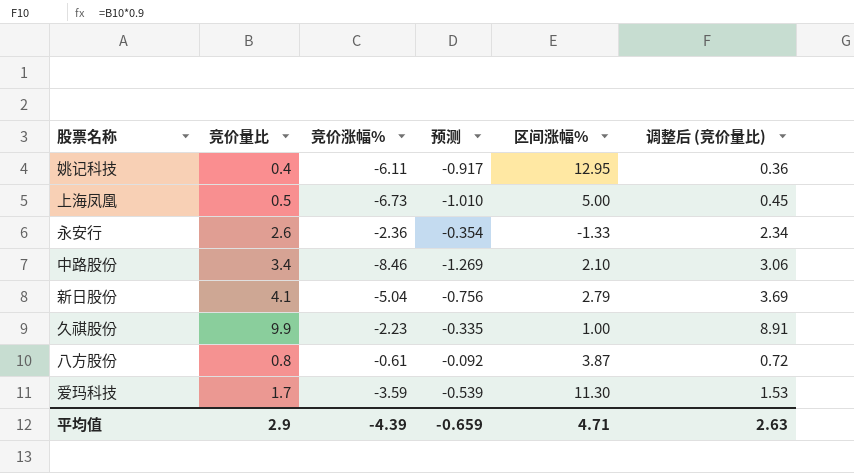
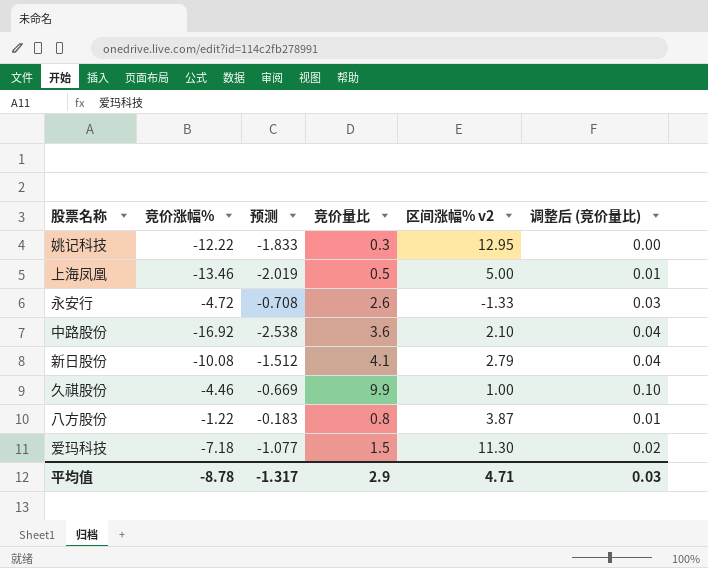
column 竞价量比 | position: 2 -> 4
column name: 区间涨幅% -> 区间涨幅% v2
column 调整后 (竞价量比) | formula: [竞价量比] * 0.9 -> [竞价量比] * 0.01
姚记科技 | 竞价涨幅%: -6.11 -> -12.22
姚记科技 | 预测: -0.917 -> -1.833
姚记科技 | 竞价量比: 0.4 -> 0.3
上海凤凰 | 竞价涨幅%: -6.73 -> -13.46
上海凤凰 | 预测: -1.010 -> -2.019
永安行 | 竞价涨幅%: -2.36 -> -4.72
永安行 | 预测: -0.354 -> -0.708
中路股份 | 竞价涨幅%: -8.46 -> -16.92
中路股份 | 预测: -1.269 -> -2.538
中路股份 | 竞价量比: 3.4 -> 3.6
新日股份 | 竞价涨幅%: -5.04 -> -10.08
新日股份 | 预测: -0.756 -> -1.512
久祺股份 | 竞价涨幅%: -2.23 -> -4.46
久祺股份 | 预测: -0.335 -> -0.669
八方股份 | 竞价涨幅%: -0.61 -> -1.22
八方股份 | 预测: -0.092 -> -0.183
爱玛科技 | 竞价涨幅%: -3.59 -> -7.18
爱玛科技 | 预测: -0.539 -> -1.077
爱玛科技 | 竞价量比: 1.7 -> 1.5
平均值 | 竞价涨幅%: -4.39 -> -8.78
平均值 | 预测: -0.659 -> -1.317
平均值 | 调整后 (竞价量比): 2.63 -> 0.03

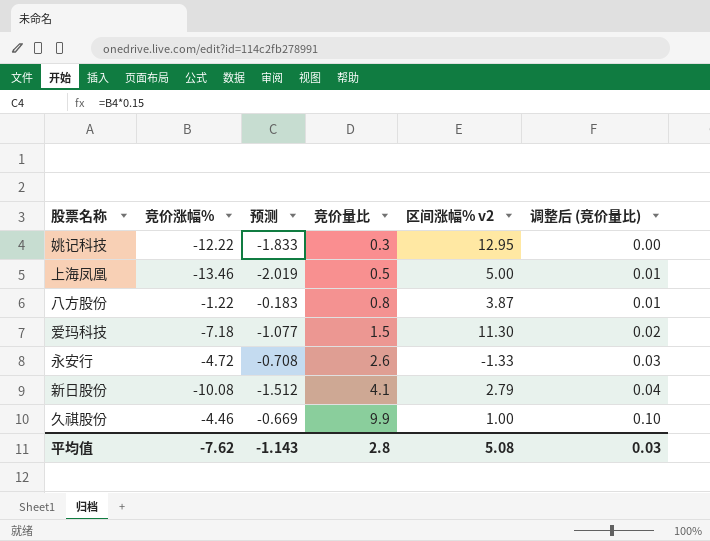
row order: none -> 竞价量比 ascending
row 中路股份: -16.92 | -2.538 | 3.6 | 2.10 | 0.04 -> none
平均值 | 竞价涨幅%: -8.78 -> -7.62
平均值 | 预测: -1.317 -> -1.143
平均值 | 竞价量比: 2.9 -> 2.8
平均值 | 区间涨幅% v2: 4.71 -> 5.08

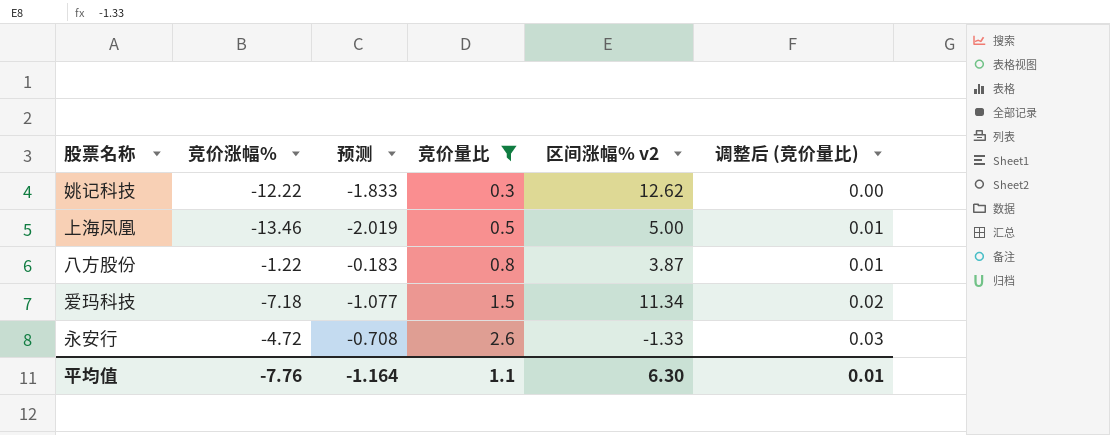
filter: none -> 竞价量比 <= 2.6
姚记科技 | 区间涨幅% v2: 12.95 -> 12.62
爱玛科技 | 区间涨幅% v2: 11.30 -> 11.34
平均值 | 竞价涨幅%: -7.62 -> -7.76
平均值 | 预测: -1.143 -> -1.164
平均值 | 竞价量比: 2.8 -> 1.1
平均值 | 区间涨幅% v2: 5.08 -> 6.30
平均值 | 调整后 (竞价量比): 0.03 -> 0.01

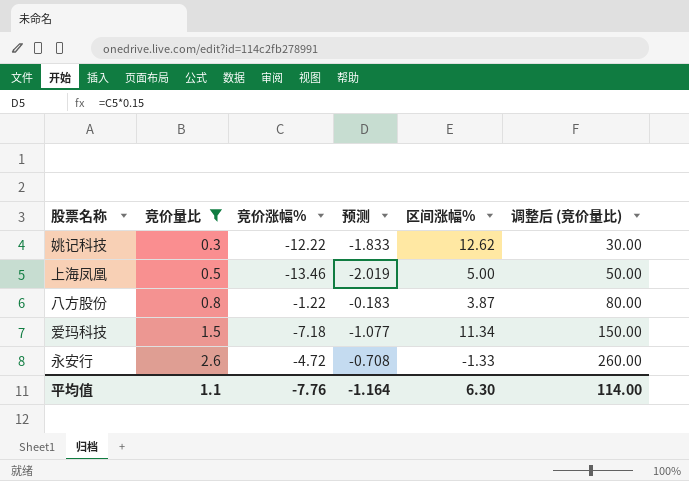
column 竞价量比 | position: 4 -> 2
column name: 区间涨幅% v2 -> 区间涨幅%
column 调整后 (竞价量比) | formula: [竞价量比] * 0.01 -> [竞价量比] * 100
平均值 | 调整后 (竞价量比): 0.01 -> 114.00

